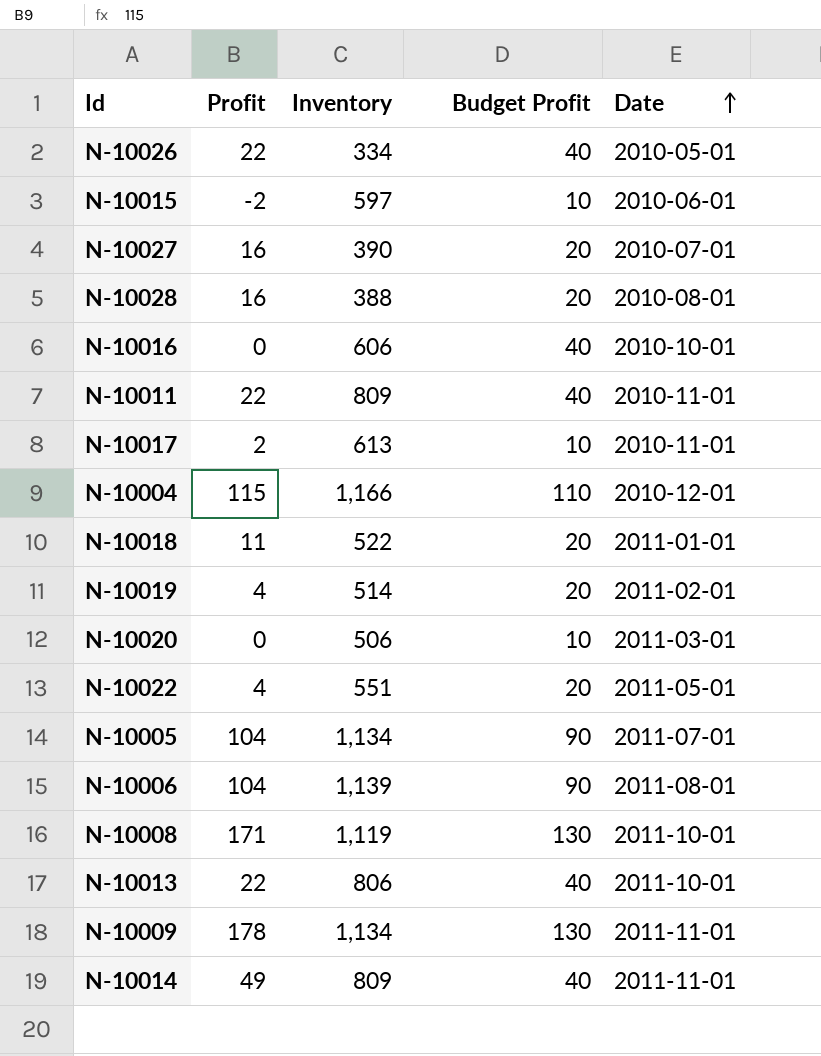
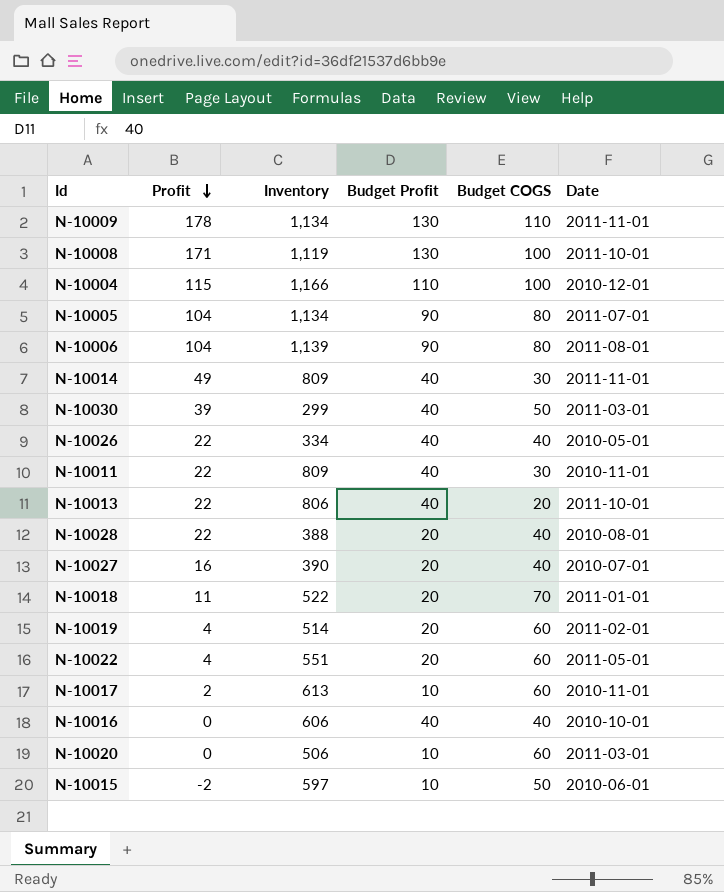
row order: Date ascending -> Profit descending
column Budget COGS | position: none -> 5
row N-10030: none -> 39 | 299 | 40 | 50 | 2011-03-01
N-10028 | Profit: 16 -> 22

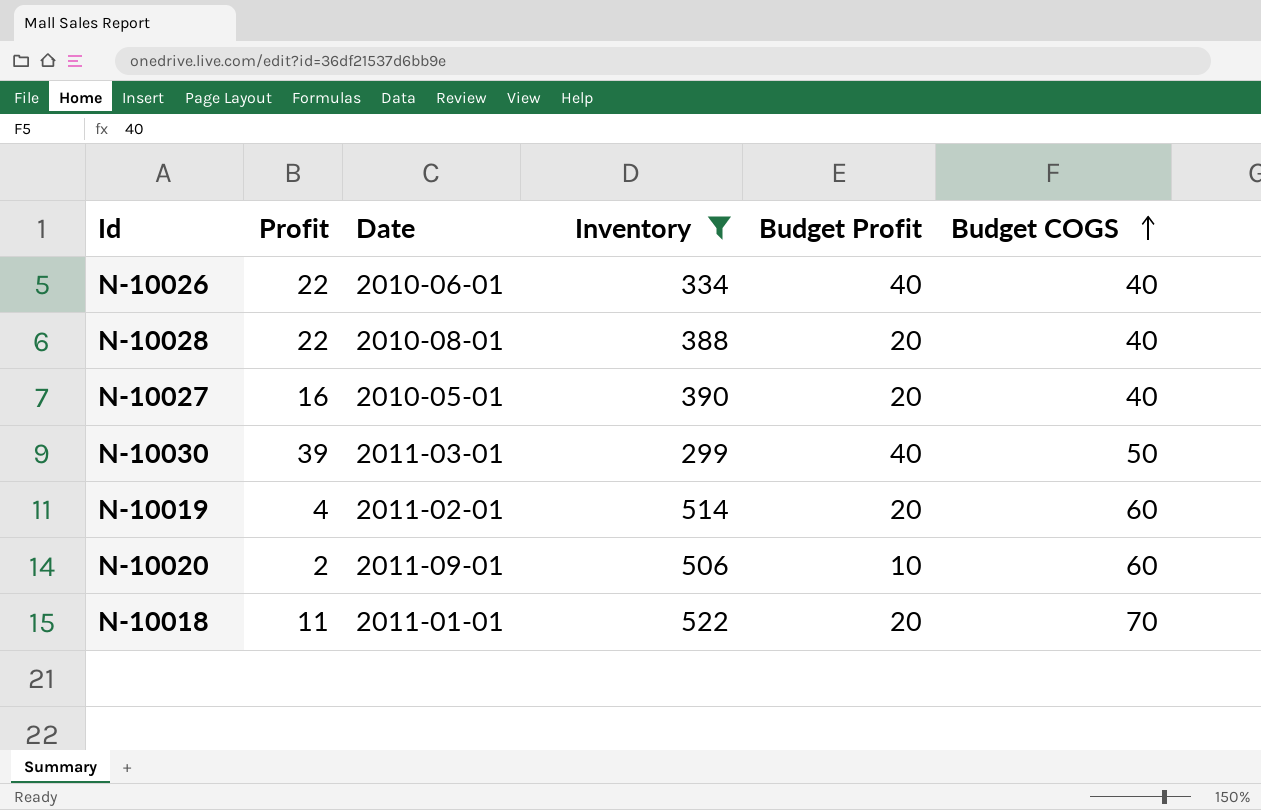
filter: none -> Inventory <= 522
row order: Profit descending -> Budget COGS ascending
column Date | position: 6 -> 3
N-10026 | Date: 2010-05-01 -> 2010-06-01
N-10027 | Date: 2010-07-01 -> 2010-05-01
N-10020 | Profit: 0 -> 2
N-10020 | Date: 2011-03-01 -> 2011-09-01

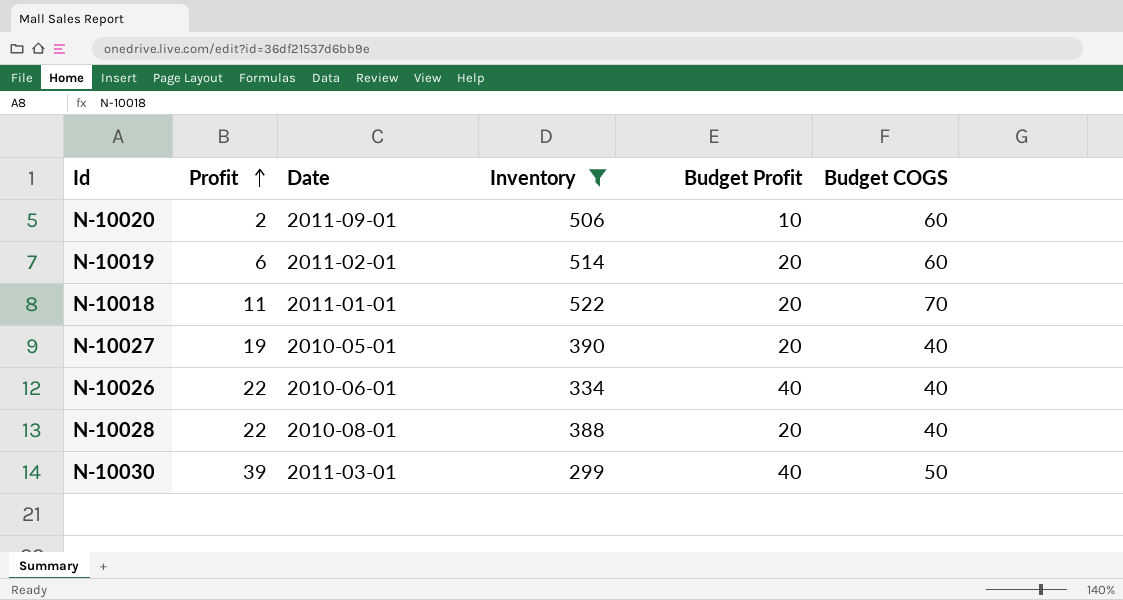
row order: Budget COGS ascending -> Profit ascending
N-10019 | Profit: 4 -> 6
N-10027 | Profit: 16 -> 19

